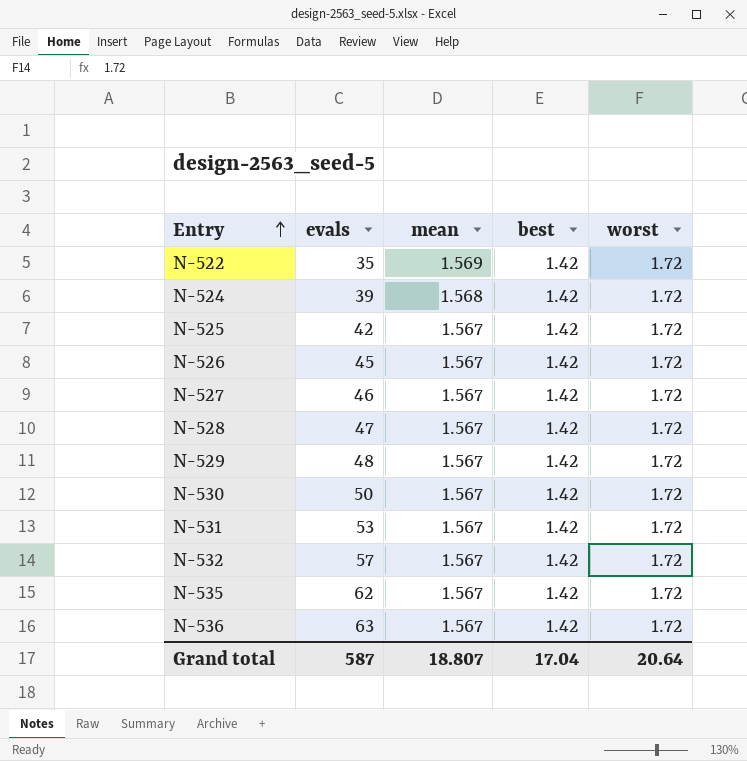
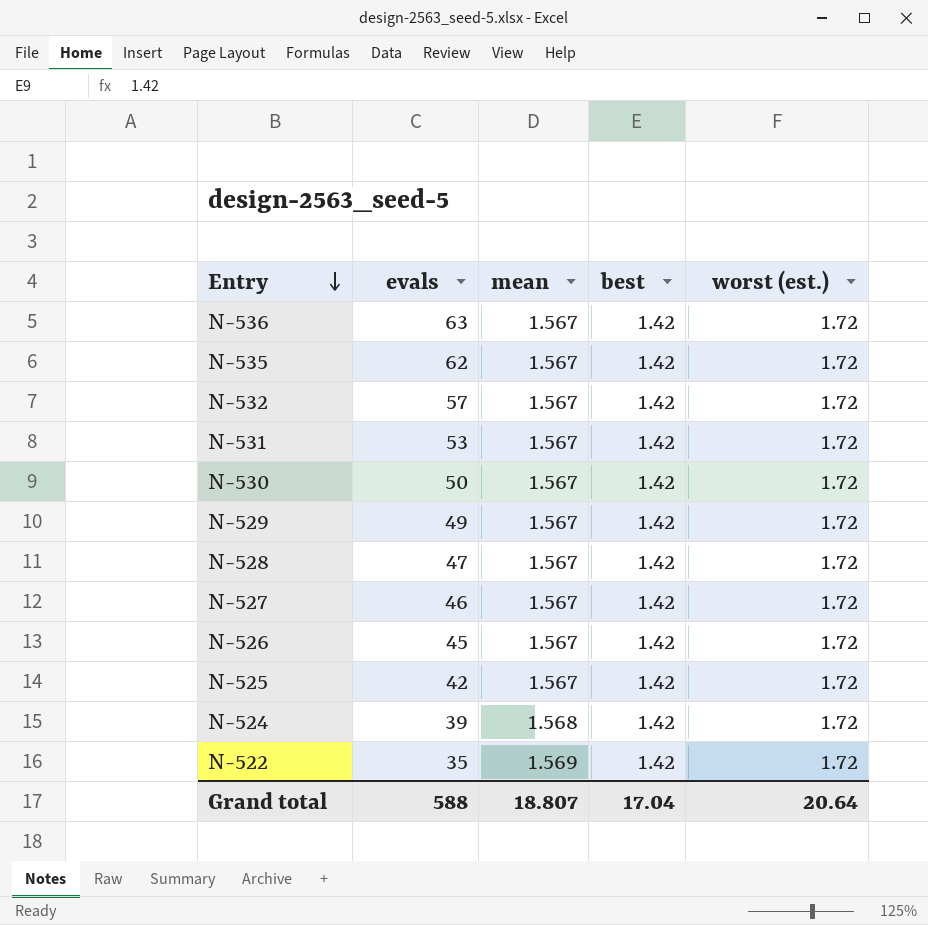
row order: Entry ascending -> Entry descending
column name: worst -> worst (est.)
N-529 | evals: 48 -> 49
Grand total | evals: 587 -> 588

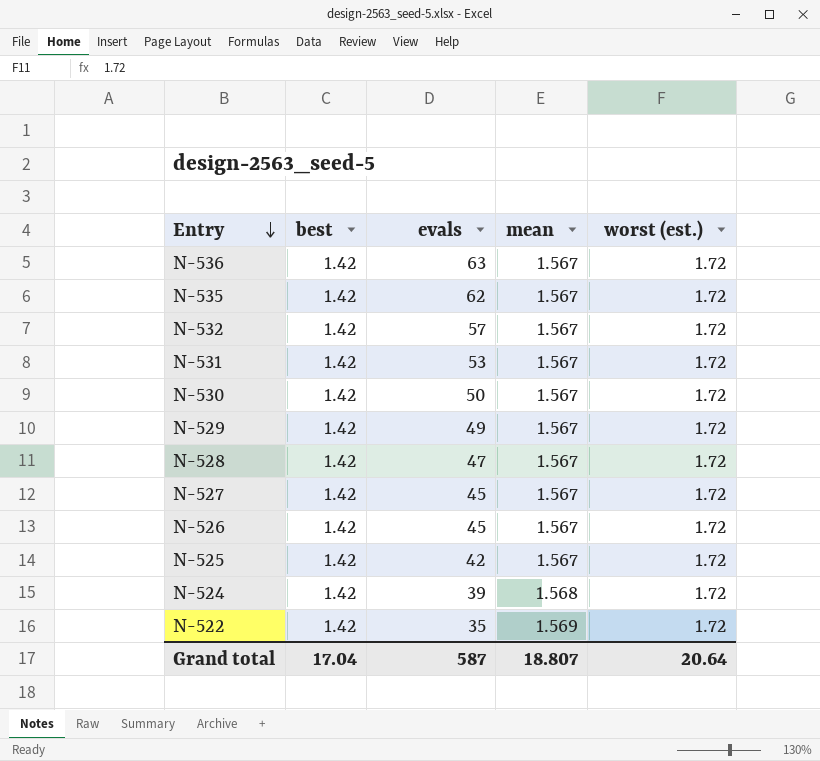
column best | position: 4 -> 2
N-527 | evals: 46 -> 45
Grand total | evals: 588 -> 587

